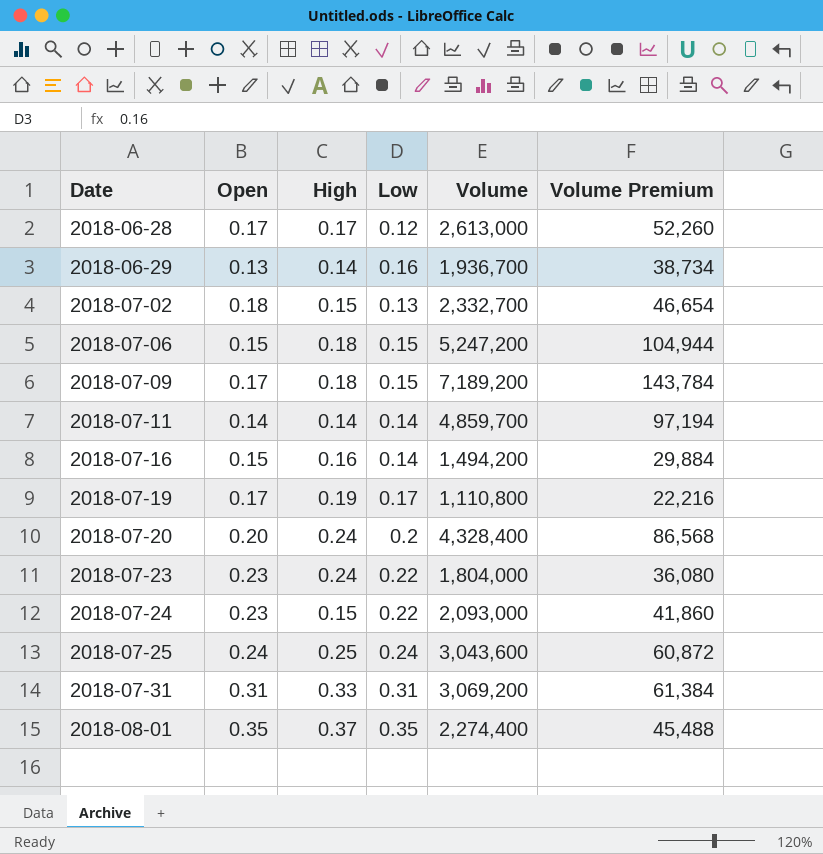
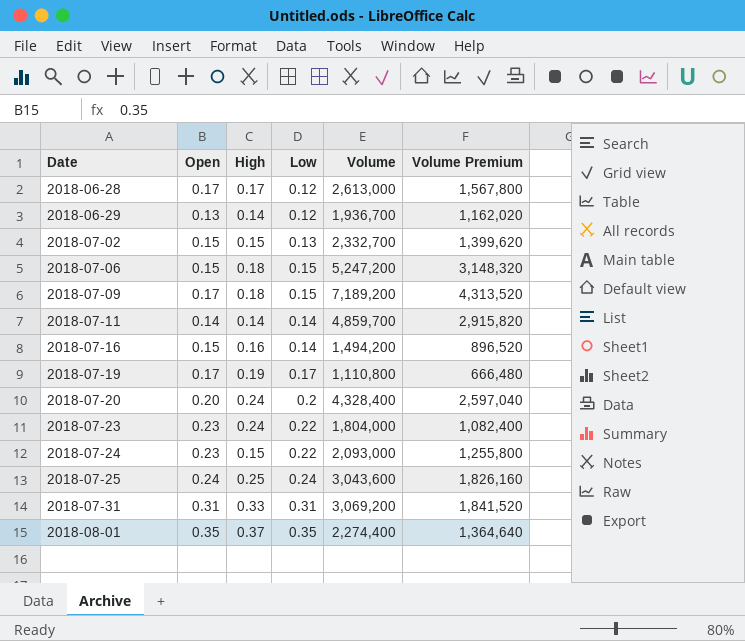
column Volume Premium | formula: [Volume] * 0.02 -> [Volume] * 0.6
2018-06-29 | Low: 0.16 -> 0.12
2018-07-02 | Open: 0.18 -> 0.15

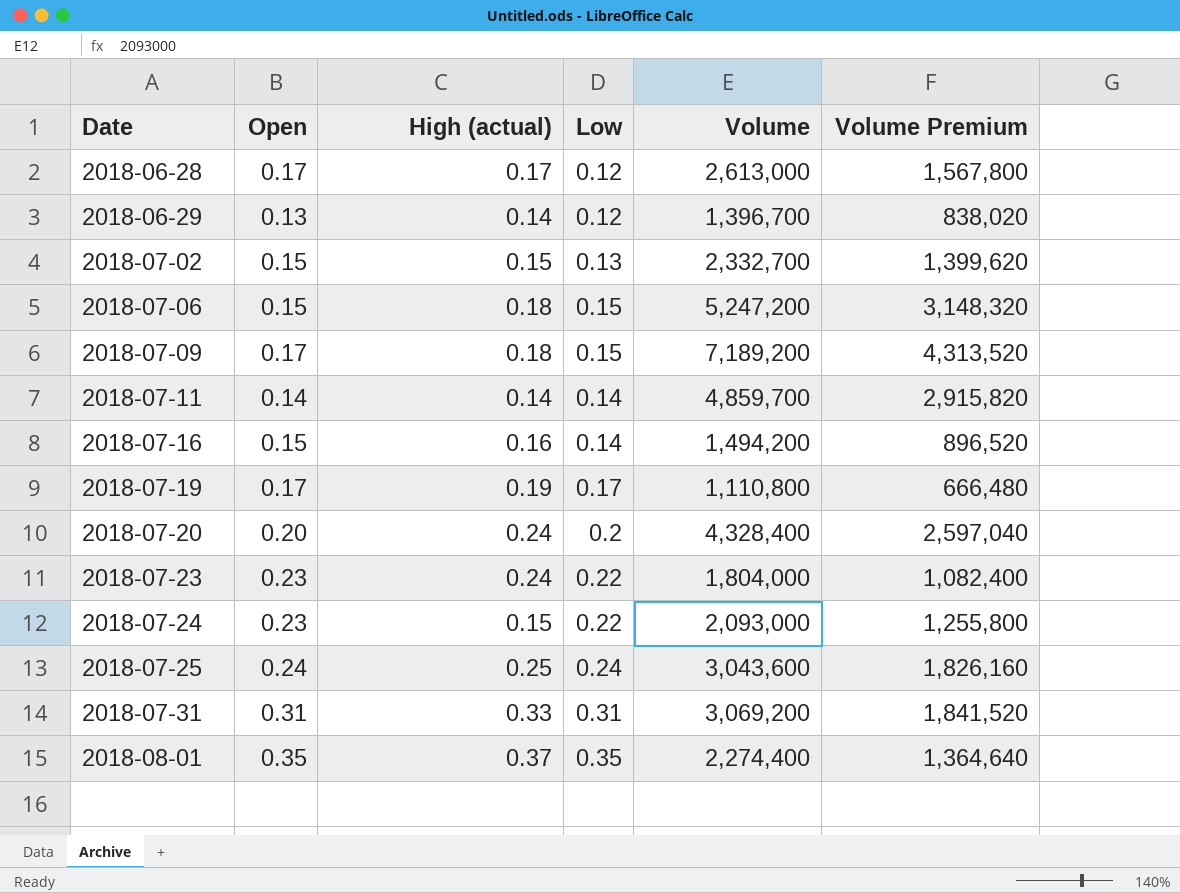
column name: High -> High (actual)
2018-06-29 | Volume: 1,936,700 -> 1,396,700
2018-06-29 | Volume Premium: 1,162,020 -> 838,020

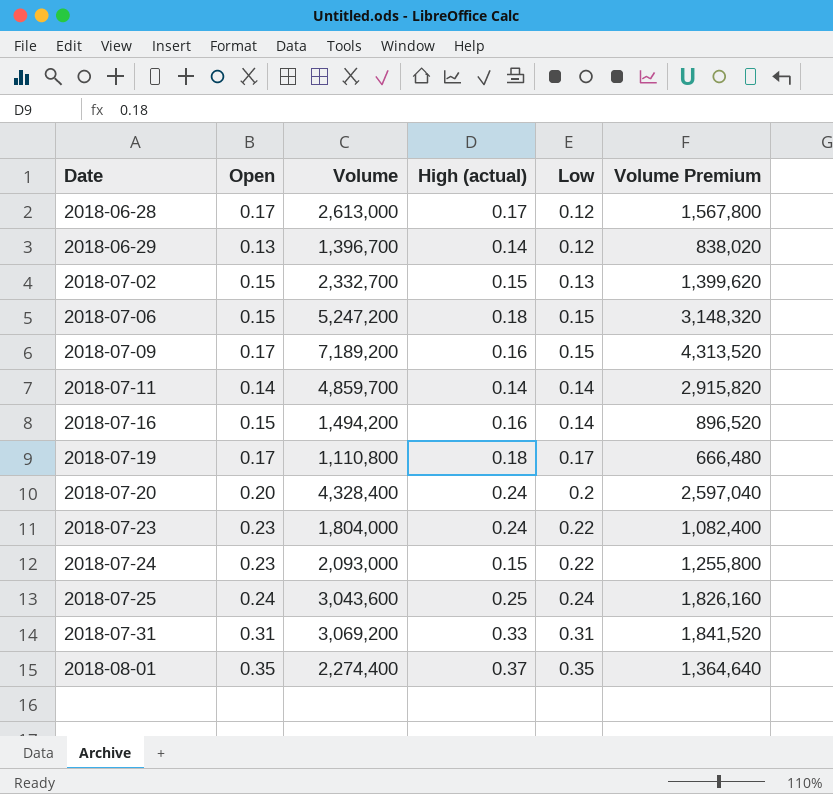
column Volume | position: 5 -> 3
2018-07-09 | High (actual): 0.18 -> 0.16
2018-07-19 | High (actual): 0.19 -> 0.18

